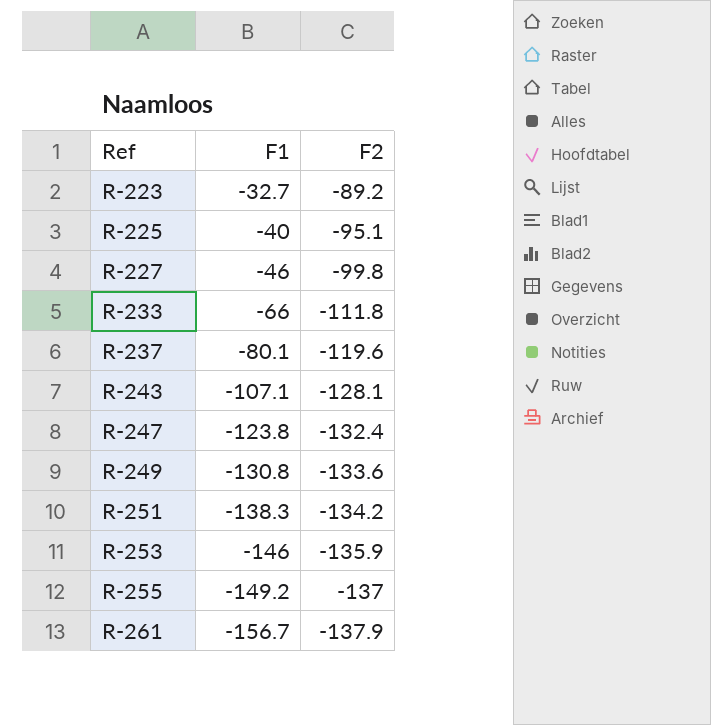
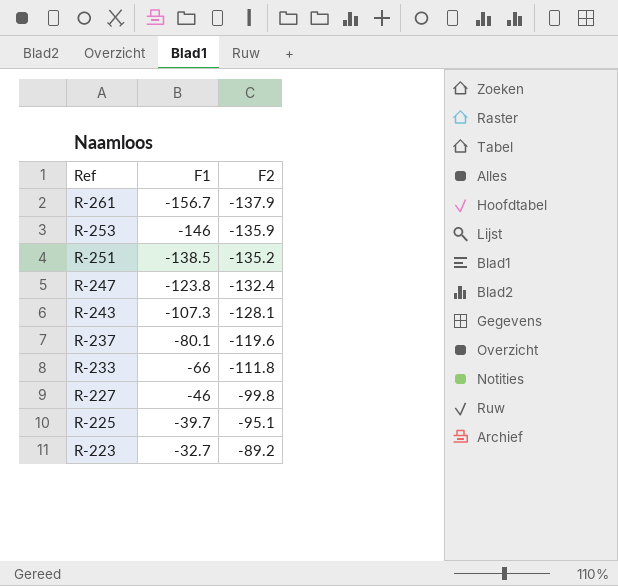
row order: Ref ascending -> Ref descending
row R-249: -130.8 | -133.6 -> none
row R-255: -149.2 | -137 -> none
R-251 | F1: -138.3 -> -138.5
R-251 | F2: -134.2 -> -135.2
R-243 | F1: -107.1 -> -107.3
R-225 | F1: -40 -> -39.7

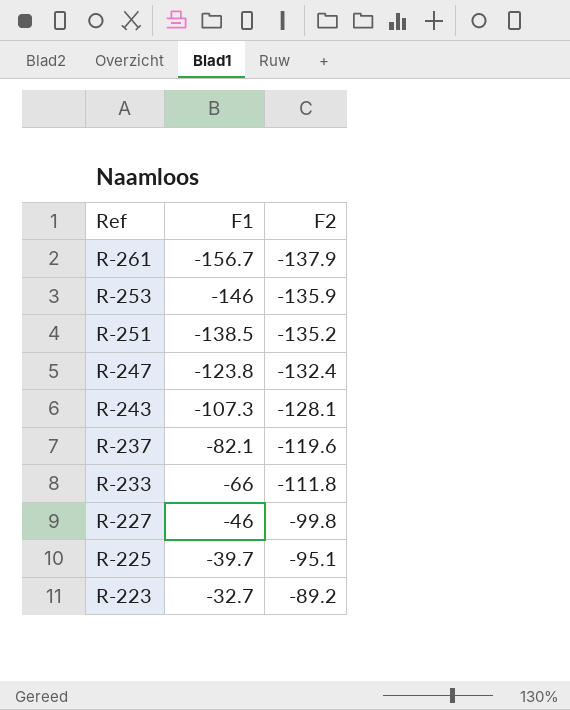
R-237 | F1: -80.1 -> -82.1

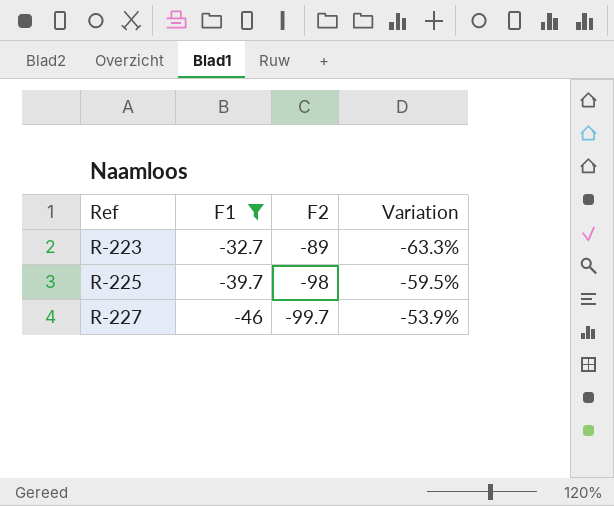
filter: none -> F1 >= -46
row order: Ref descending -> Ref ascending
column Variation | formula: none -> ([F1] - [F2]) / [F2]
R-223 | F2: -89.2 -> -89
R-225 | F2: -95.1 -> -98
R-227 | F2: -99.8 -> -99.7

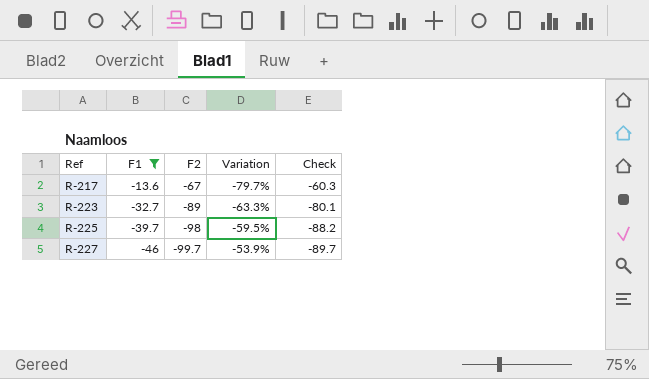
column Check | formula: none -> [F2] * 0.9
row R-217: none -> -13.6 | -67 | -79.7% | -60.3

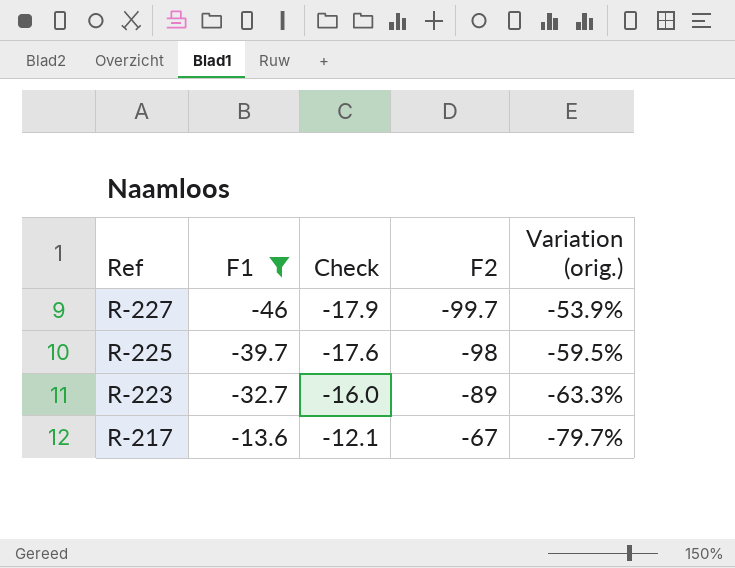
row order: Ref ascending -> Ref descending
column Check | formula: [F2] * 0.9 -> [F2] * 0.18
column Check | position: 5 -> 3
column name: Variation -> Variation (orig.)

